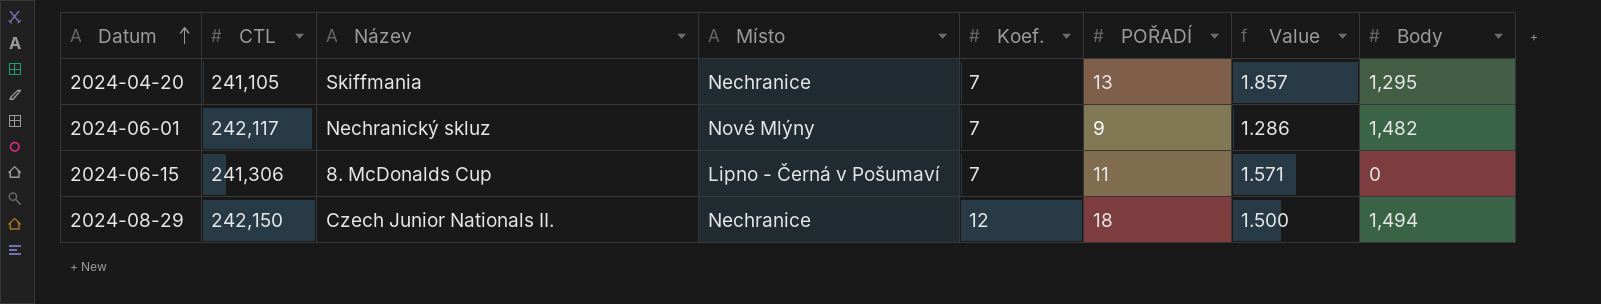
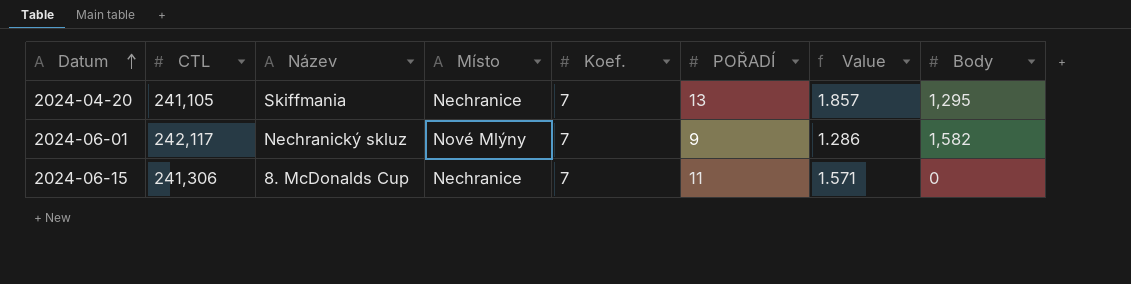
row 2024-08-29: 242,150 | Czech Junior Nationals II. | Nechranice | 12 | 18 | 1.500 | 1,494 -> none
2024-06-01 | Body: 1,482 -> 1,582
2024-06-15 | Místo: Lipno - Černá v Pošumaví -> Nechranice

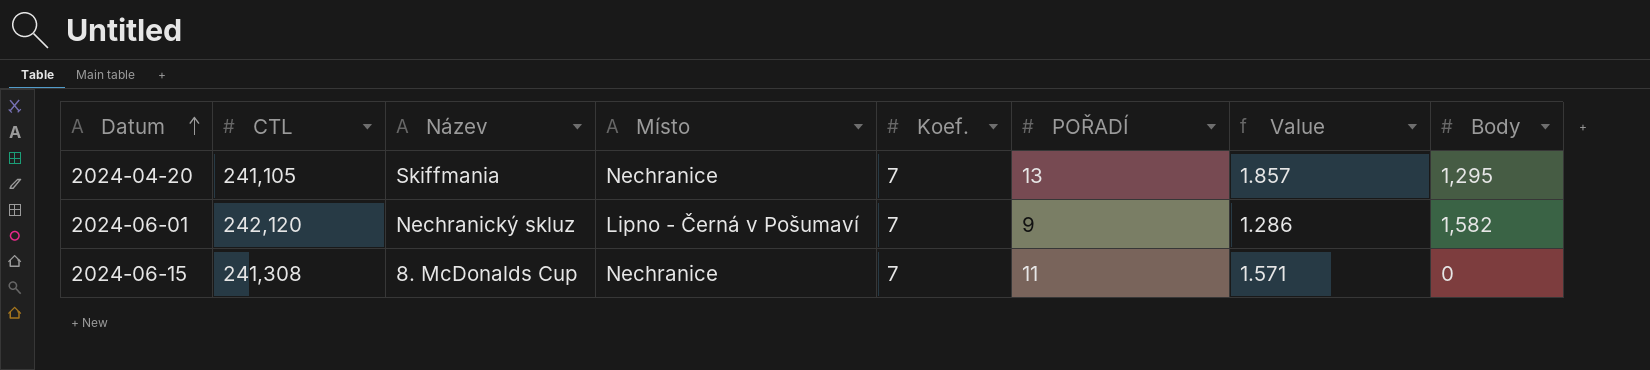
2024-06-01 | CTL: 242,117 -> 242,120
2024-06-01 | Místo: Nové Mlýny -> Lipno - Černá v Pošumaví
2024-06-15 | CTL: 241,306 -> 241,308

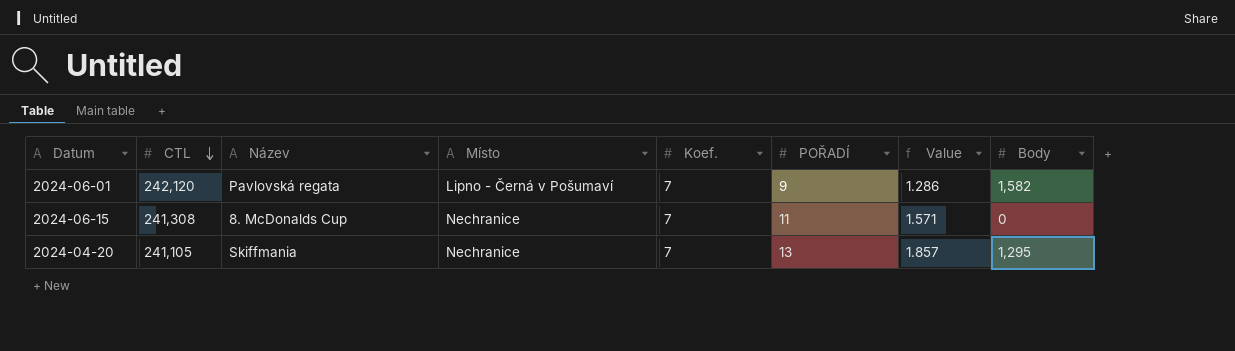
row order: Datum ascending -> CTL descending
2024-06-01 | Název: Nechranický skluz -> Pavlovská regata

